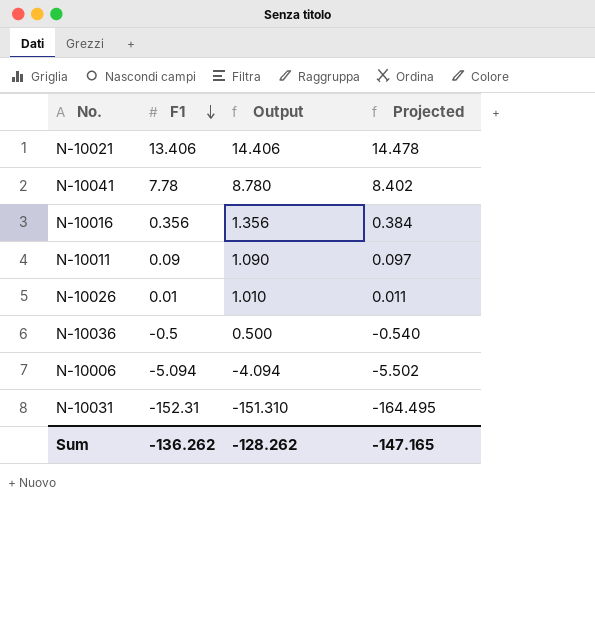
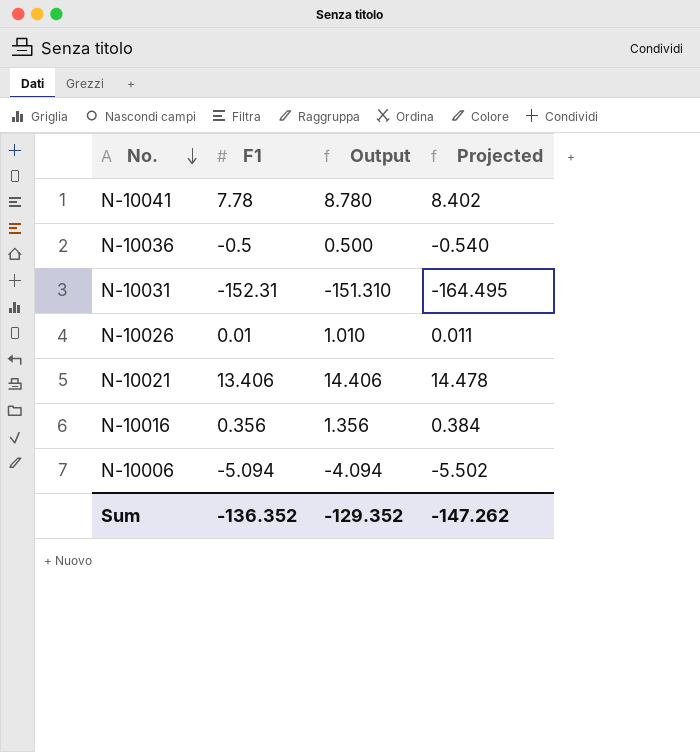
row order: F1 descending -> No. descending
row N-10011: 0.09 | 1.090 | 0.097 -> none
Sum | F1: -136.262 -> -136.352
Sum | Output: -128.262 -> -129.352
Sum | Projected: -147.165 -> -147.262

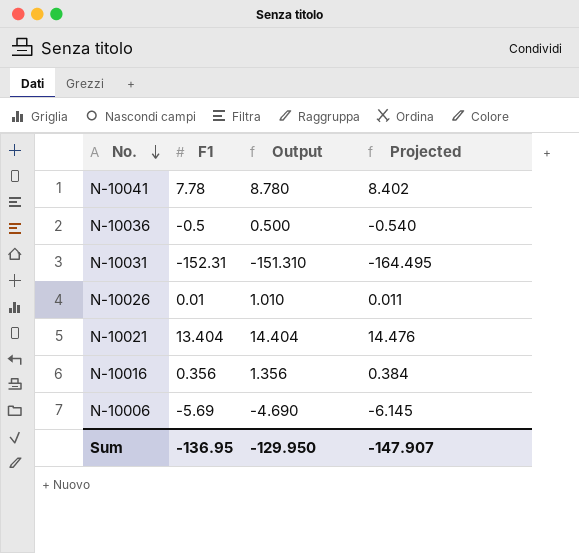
N-10021 | F1: 13.406 -> 13.404
N-10021 | Output: 14.406 -> 14.404
N-10021 | Projected: 14.478 -> 14.476
N-10006 | F1: -5.094 -> -5.69
N-10006 | Output: -4.094 -> -4.690
N-10006 | Projected: -5.502 -> -6.145
Sum | F1: -136.352 -> -136.95
Sum | Output: -129.352 -> -129.950
Sum | Projected: -147.262 -> -147.907

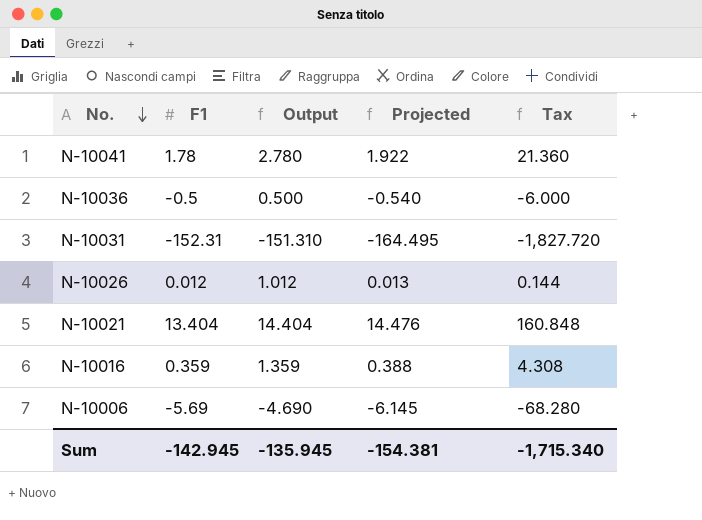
column Tax | formula: none -> [F1] * 12
N-10041 | F1: 7.78 -> 1.78
N-10041 | Output: 8.780 -> 2.780
N-10041 | Projected: 8.402 -> 1.922
N-10026 | F1: 0.01 -> 0.012
N-10026 | Output: 1.010 -> 1.012
N-10026 | Projected: 0.011 -> 0.013
N-10016 | F1: 0.356 -> 0.359
N-10016 | Output: 1.356 -> 1.359
N-10016 | Projected: 0.384 -> 0.388
Sum | F1: -136.95 -> -142.945
Sum | Output: -129.950 -> -135.945
Sum | Projected: -147.907 -> -154.381

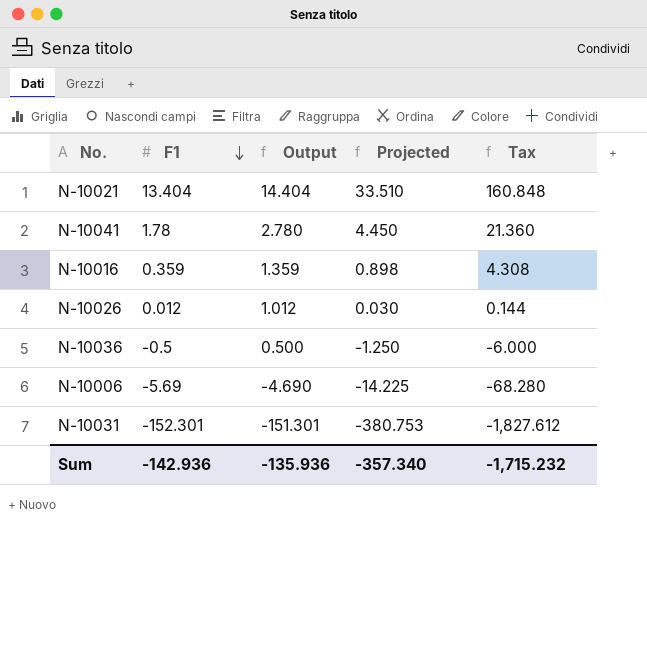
row order: No. descending -> F1 descending
column Projected | formula: [F1] * 1.08 -> [F1] * 2.5
N-10031 | F1: -152.31 -> -152.301
N-10031 | Output: -151.310 -> -151.301
N-10031 | Tax: -1,827.720 -> -1,827.612
Sum | F1: -142.945 -> -142.936
Sum | Output: -135.945 -> -135.936
Sum | Projected: -154.381 -> -357.340
Sum | Tax: -1,715.340 -> -1,715.232

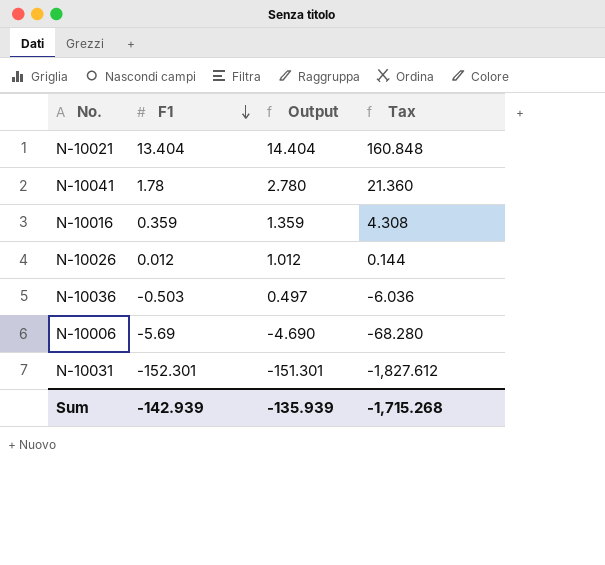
column Projected | formula: [F1] * 2.5 -> none
N-10036 | F1: -0.5 -> -0.503
N-10036 | Output: 0.500 -> 0.497
N-10036 | Tax: -6.000 -> -6.036
Sum | F1: -142.936 -> -142.939
Sum | Output: -135.936 -> -135.939
Sum | Tax: -1,715.232 -> -1,715.268

